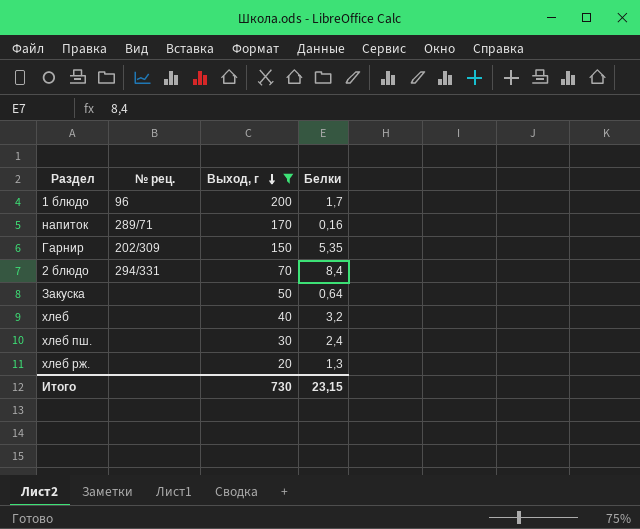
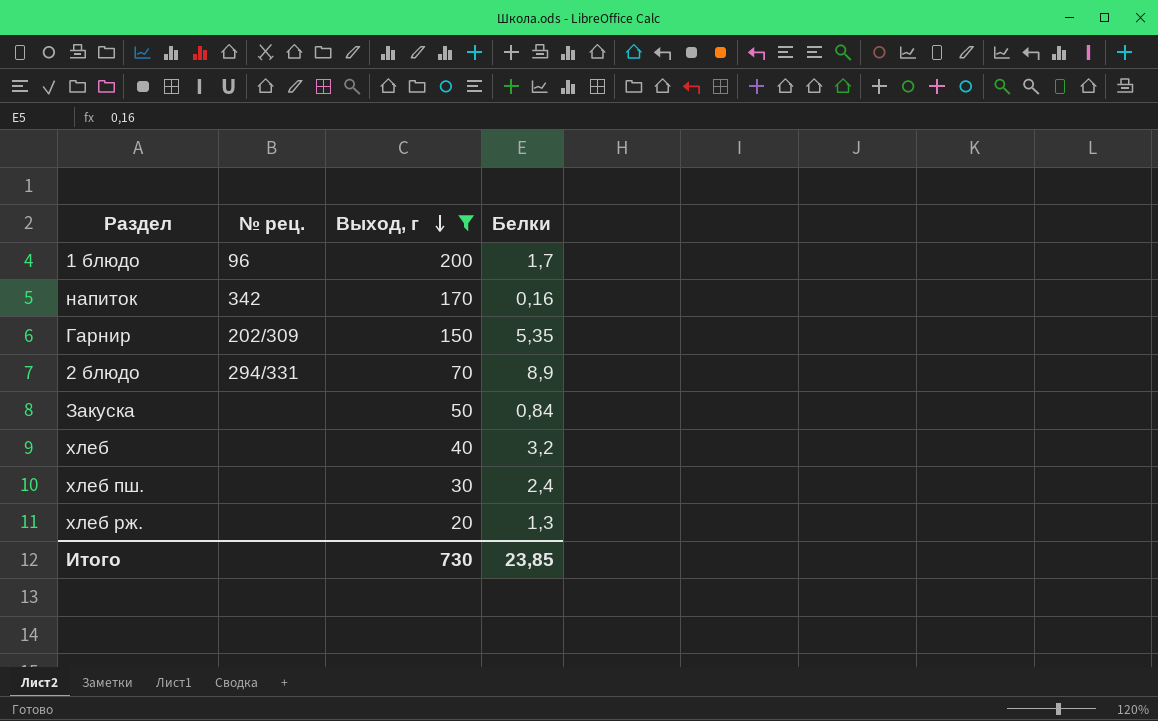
напиток | № рец.: 289/71 -> 342
2 блюдо | Белки: 8,4 -> 8,9
Закуска | Белки: 0,64 -> 0,84
Итого | Белки: 23,15 -> 23,85

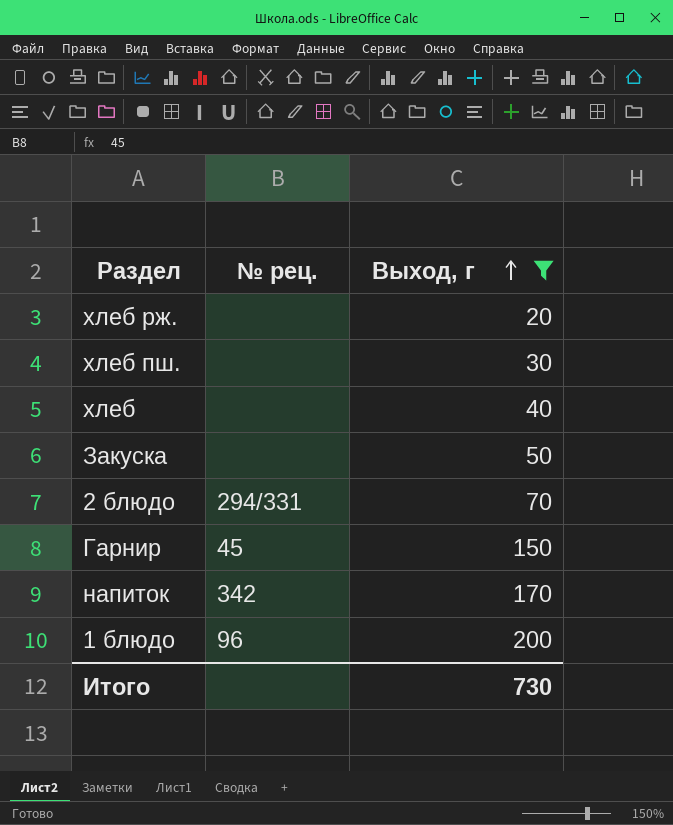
row order: Выход, г descending -> Выход, г ascending
column Белки | position: 4 -> none
Гарнир | № рец.: 202/309 -> 45

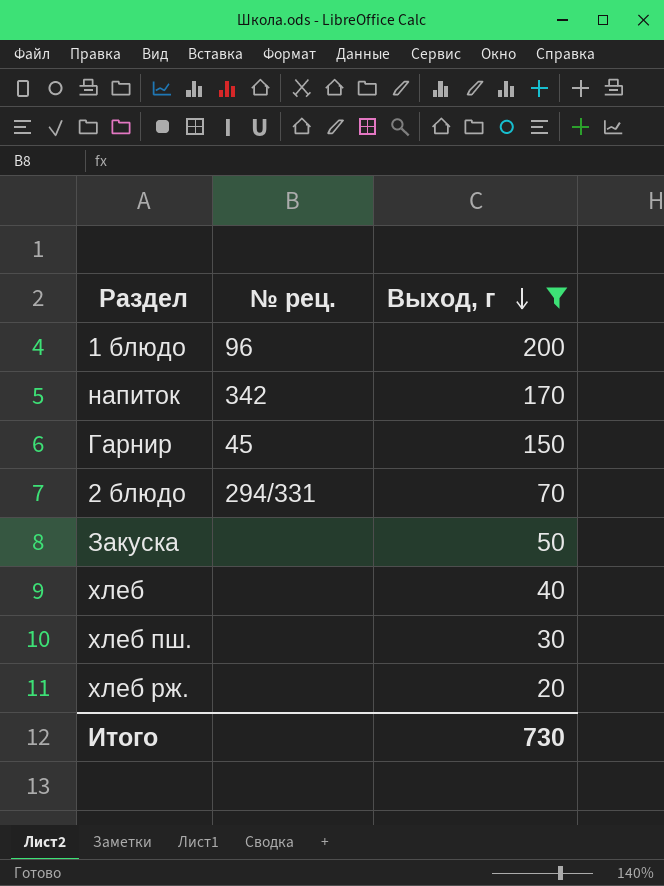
row order: Выход, г ascending -> Выход, г descending

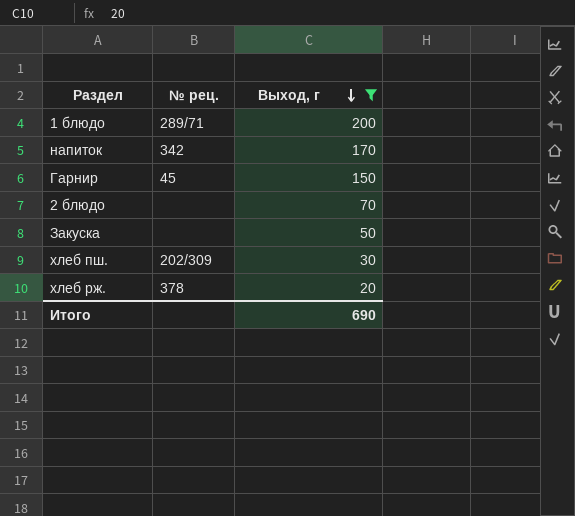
row хлеб: none | 40 -> none
1 блюдо | № рец.: 96 -> 289/71
2 блюдо | № рец.: 294/331 -> none
хлеб пш. | № рец.: none -> 202/309
хлеб рж. | № рец.: none -> 378
Итого | Выход, г: 730 -> 690

